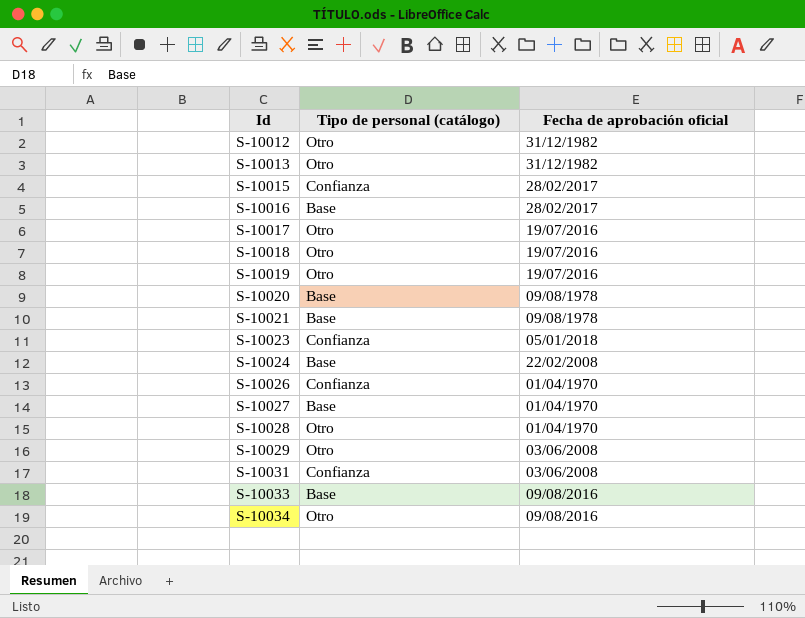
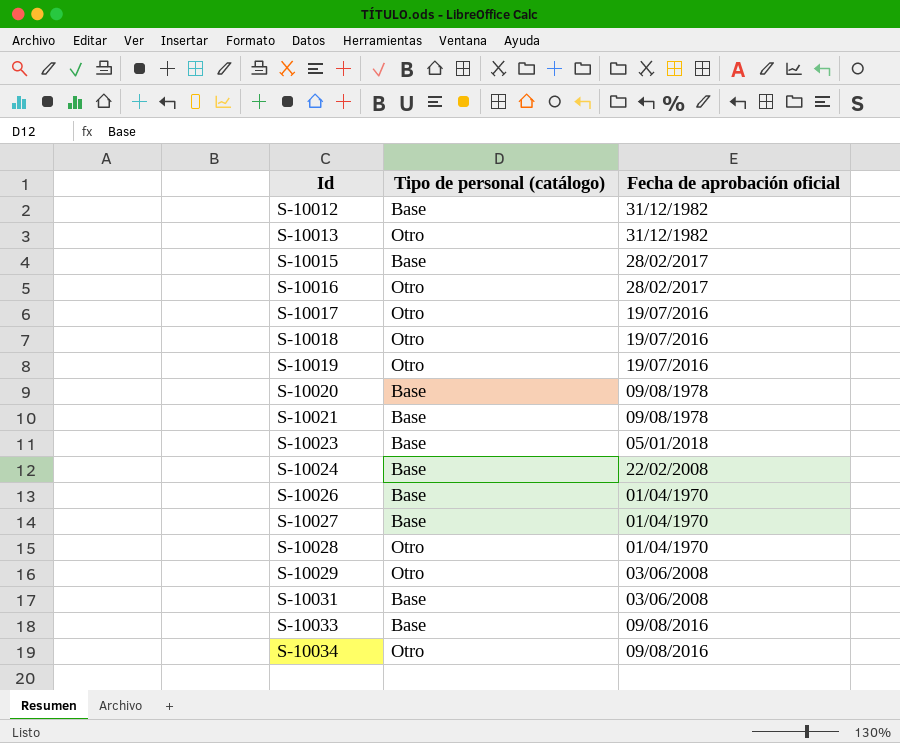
S-10012 | Tipo de personal (catálogo): Otro -> Base
S-10015 | Tipo de personal (catálogo): Confianza -> Base
S-10016 | Tipo de personal (catálogo): Base -> Otro
S-10023 | Tipo de personal (catálogo): Confianza -> Base
S-10026 | Tipo de personal (catálogo): Confianza -> Base
S-10031 | Tipo de personal (catálogo): Confianza -> Base

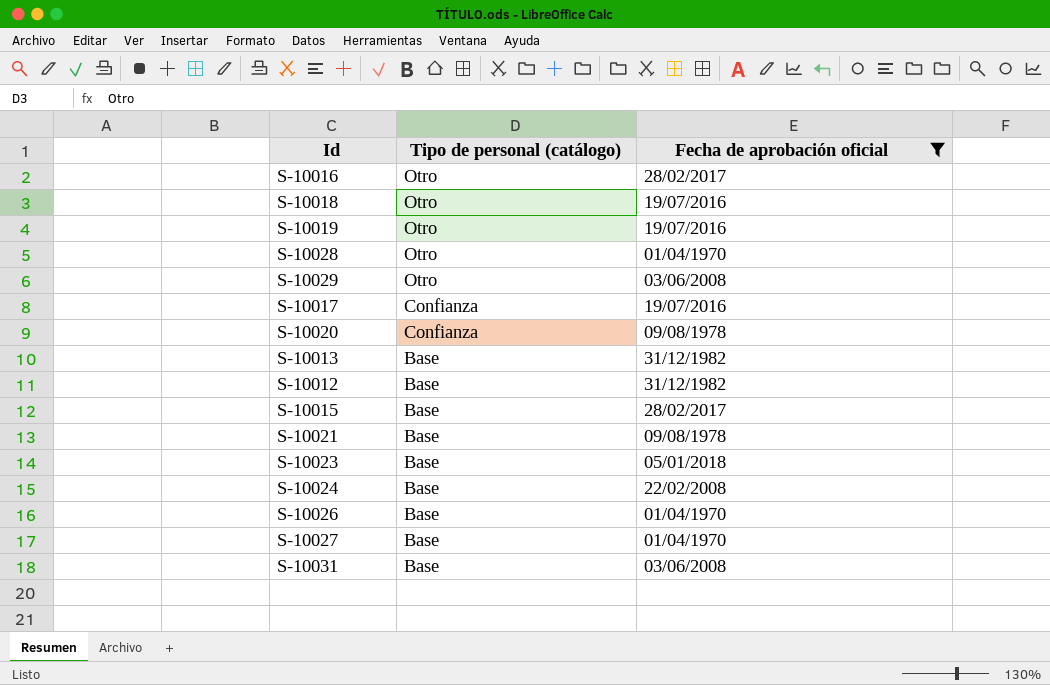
filter: none -> Fecha de aprobación oficial != 09/08/2016
row order: Id ascending -> Tipo de personal (catálogo) descending
S-10017 | Tipo de personal (catálogo): Otro -> Confianza
S-10020 | Tipo de personal (catálogo): Base -> Confianza
S-10013 | Tipo de personal (catálogo): Otro -> Base

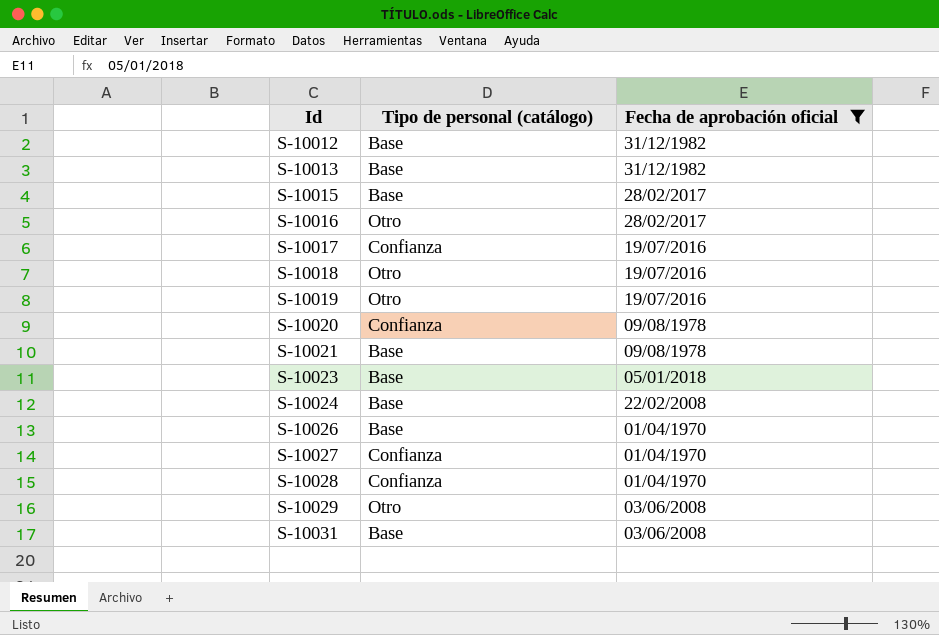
row order: Tipo de personal (catálogo) descending -> Id ascending
S-10027 | Tipo de personal (catálogo): Base -> Confianza
S-10028 | Tipo de personal (catálogo): Otro -> Confianza

